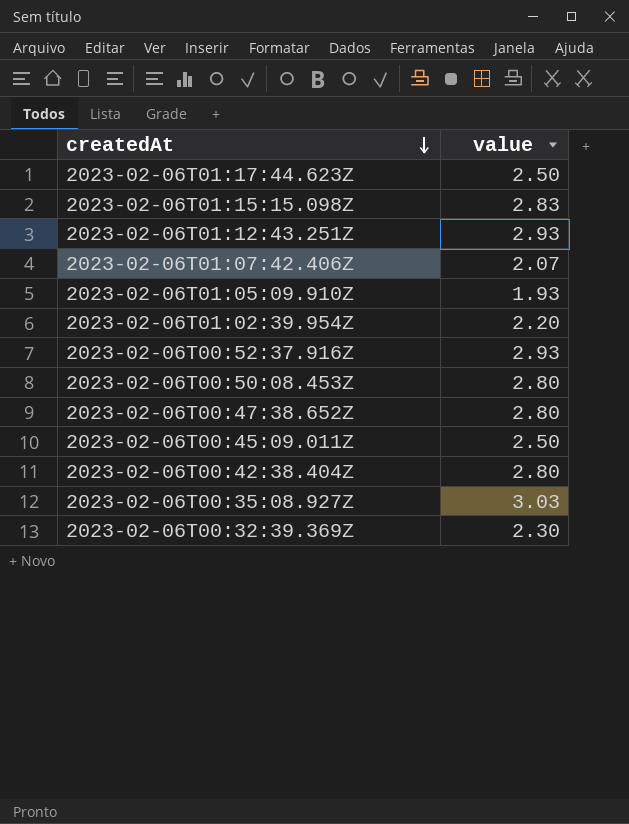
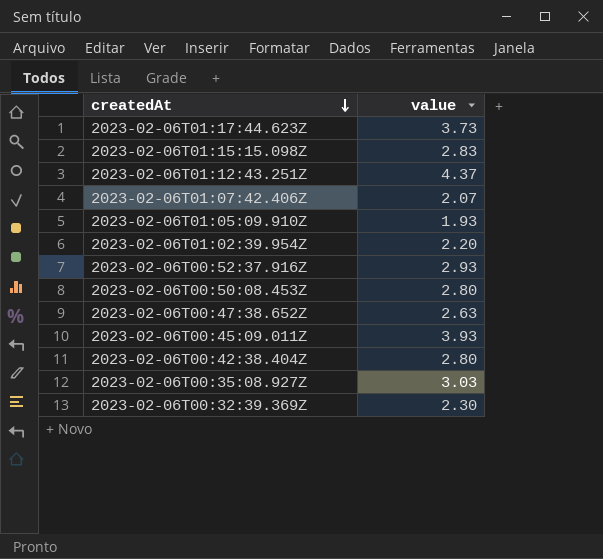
2023-02-06T01:17:44.623Z | value: 2.50 -> 3.73
2023-02-06T01:12:43.251Z | value: 2.93 -> 4.37
2023-02-06T00:47:38.652Z | value: 2.80 -> 2.63
2023-02-06T00:45:09.011Z | value: 2.50 -> 3.93

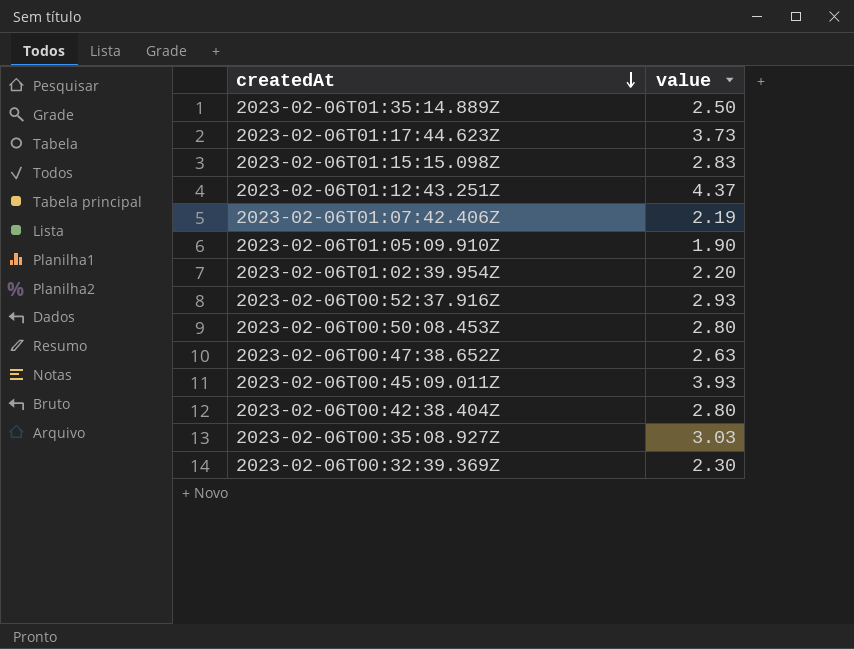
row 2023-02-06T01:35:14.889Z: none -> 2.50
2023-02-06T01:07:42.406Z | value: 2.07 -> 2.19
2023-02-06T01:05:09.910Z | value: 1.93 -> 1.90

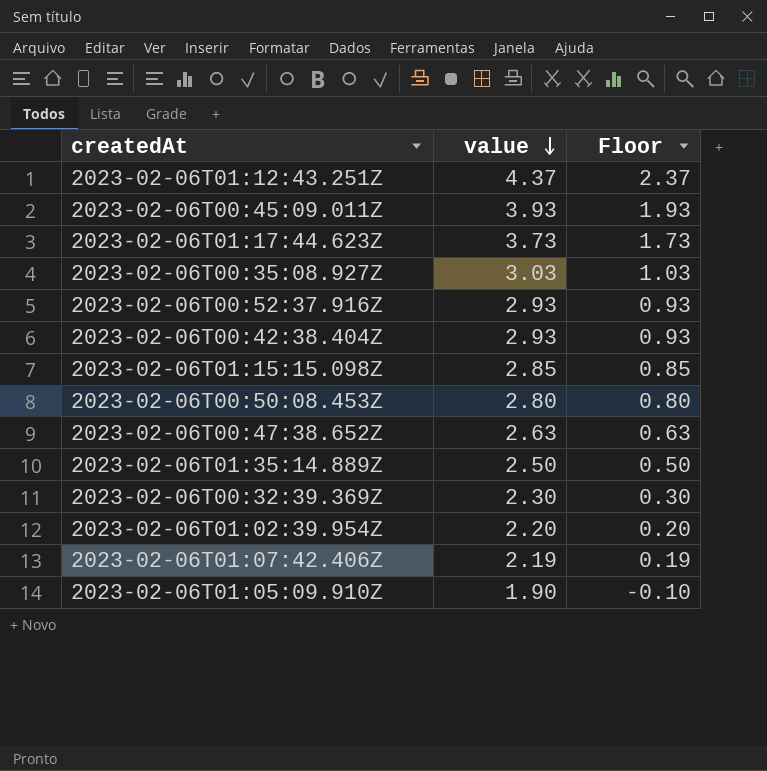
row order: createdAt descending -> value descending
column Floor | formula: none -> [value] - 2
2023-02-06T00:42:38.404Z | value: 2.80 -> 2.93
2023-02-06T01:15:15.098Z | value: 2.83 -> 2.85

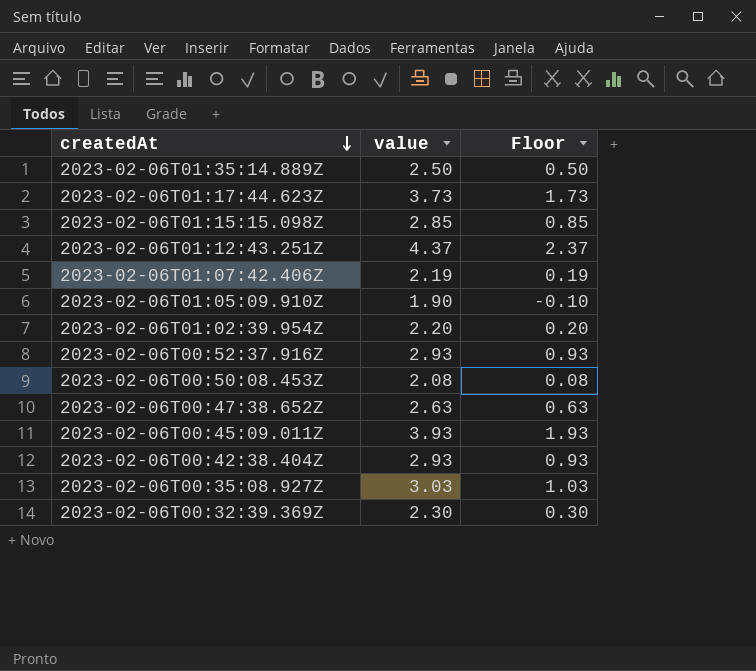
row order: value descending -> createdAt descending
2023-02-06T00:50:08.453Z | value: 2.80 -> 2.08
2023-02-06T00:50:08.453Z | Floor: 0.80 -> 0.08

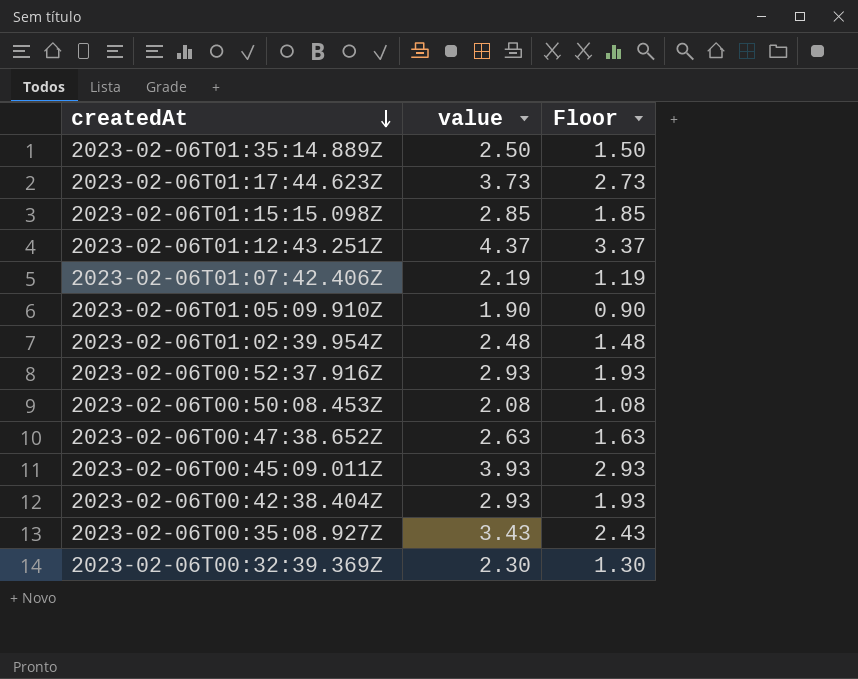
column Floor | formula: [value] - 2 -> [value] - 1
2023-02-06T01:02:39.954Z | value: 2.20 -> 2.48
2023-02-06T00:35:08.927Z | value: 3.03 -> 3.43

